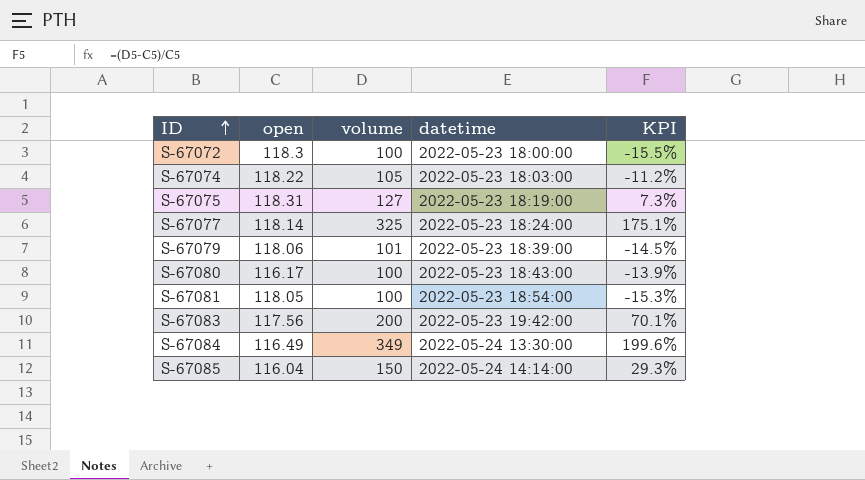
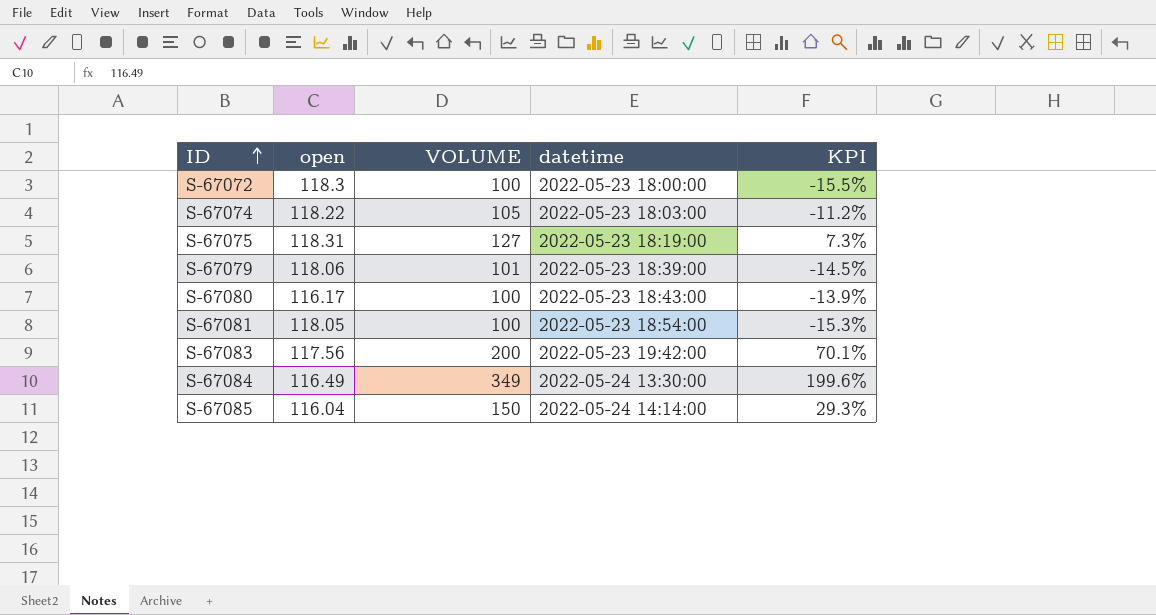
column name: volume -> VOLUME
row S-67077: 118.14 | 325 | 2022-05-23 18:24:00 | 175.1% -> none

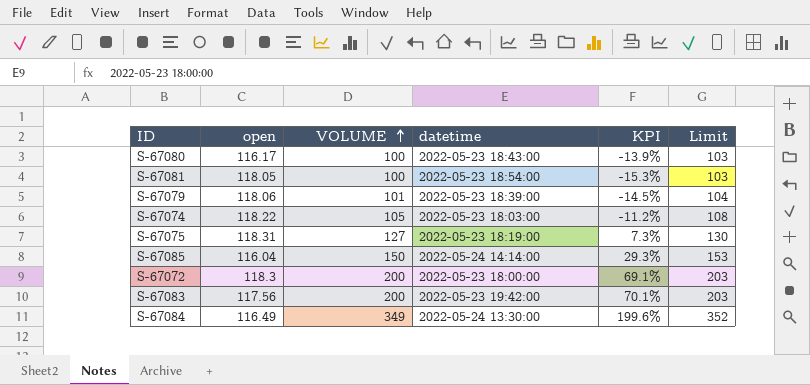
row order: ID ascending -> VOLUME ascending
column Limit | formula: none -> [VOLUME] + 3
S-67072 | VOLUME: 100 -> 200
S-67072 | KPI: -15.5% -> 69.1%

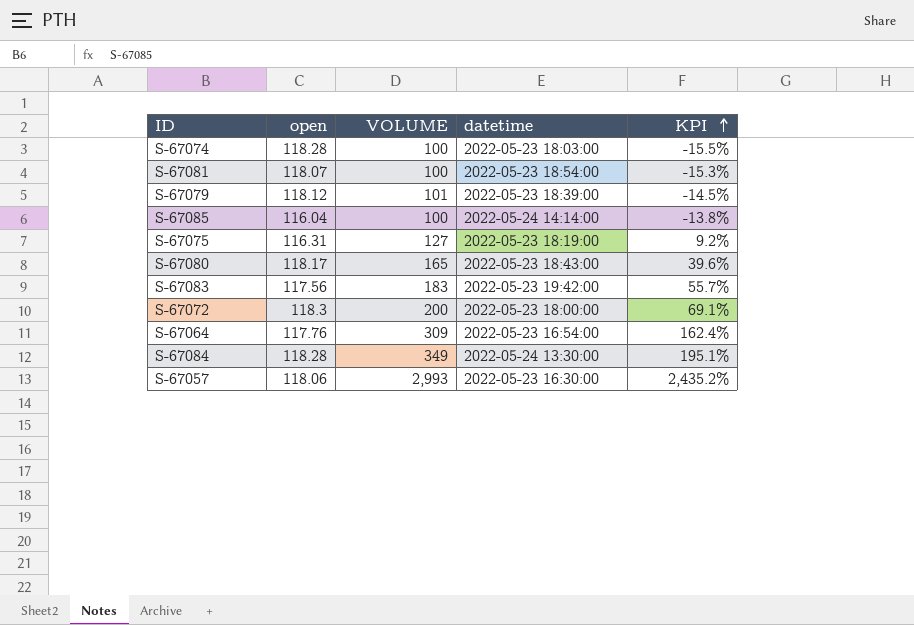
row order: VOLUME ascending -> KPI ascending
column Limit | formula: [VOLUME] + 3 -> none
S-67074 | open: 118.22 -> 118.28
S-67074 | VOLUME: 105 -> 100
S-67074 | KPI: -11.2% -> -15.5%
S-67081 | open: 118.05 -> 118.07
S-67079 | open: 118.06 -> 118.12
S-67085 | VOLUME: 150 -> 100
S-67085 | KPI: 29.3% -> -13.8%
S-67075 | open: 118.31 -> 116.31
S-67075 | KPI: 7.3% -> 9.2%
S-67080 | open: 116.17 -> 118.17
S-67080 | VOLUME: 100 -> 165
S-67080 | KPI: -13.9% -> 39.6%
S-67083 | VOLUME: 200 -> 183
S-67083 | KPI: 70.1% -> 55.7%
row S-67064: none -> 117.76 | 309 | 2022-05-23 16:54:00 | 162.4%
S-67084 | open: 116.49 -> 118.28
S-67084 | KPI: 199.6% -> 195.1%
row S-67057: none -> 118.06 | 2,993 | 2022-05-23 16:30:00 | 2,435.2%

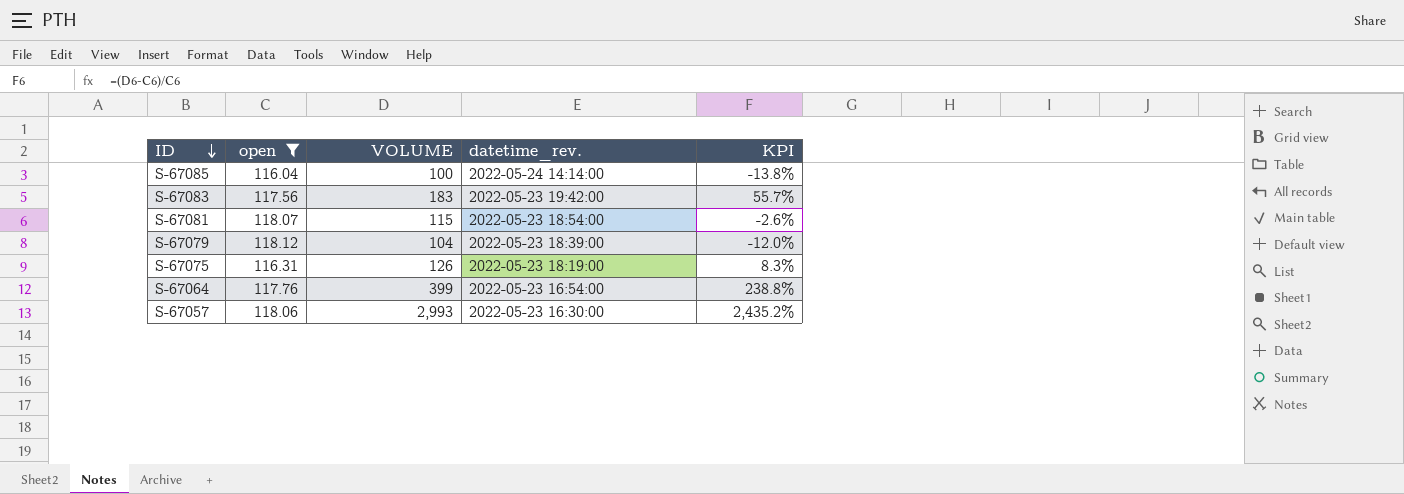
filter: none -> open <= 118.12
row order: KPI ascending -> ID descending
column name: datetime -> datetime_rev.
S-67081 | VOLUME: 100 -> 115
S-67081 | KPI: -15.3% -> -2.6%
S-67079 | VOLUME: 101 -> 104
S-67079 | KPI: -14.5% -> -12.0%
S-67075 | VOLUME: 127 -> 126
S-67075 | KPI: 9.2% -> 8.3%
S-67064 | VOLUME: 309 -> 399
S-67064 | KPI: 162.4% -> 238.8%

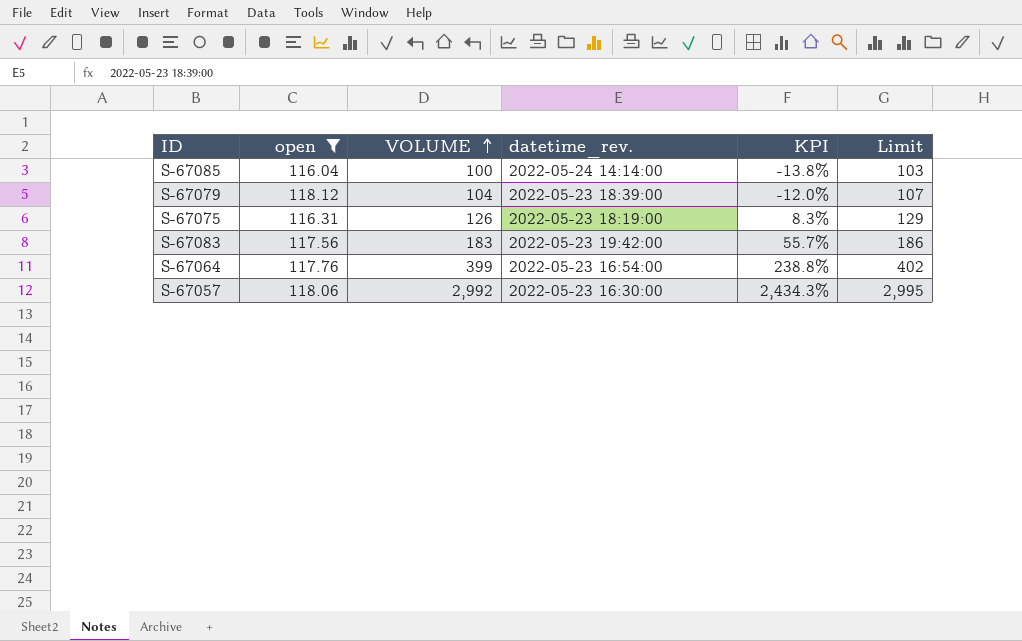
row order: ID descending -> VOLUME ascending
column Limit | formula: none -> [VOLUME] + 3
row S-67081: 118.07 | 115 | 2022-05-23 18:54:00 | -2.6% -> none
S-67057 | VOLUME: 2,993 -> 2,992
S-67057 | KPI: 2,435.2% -> 2,434.3%

